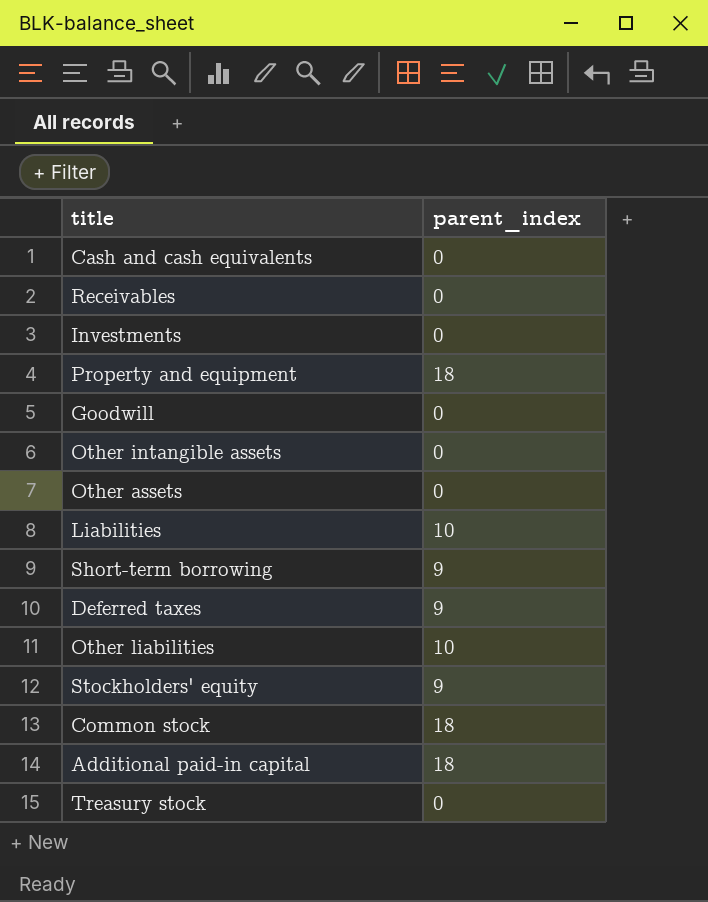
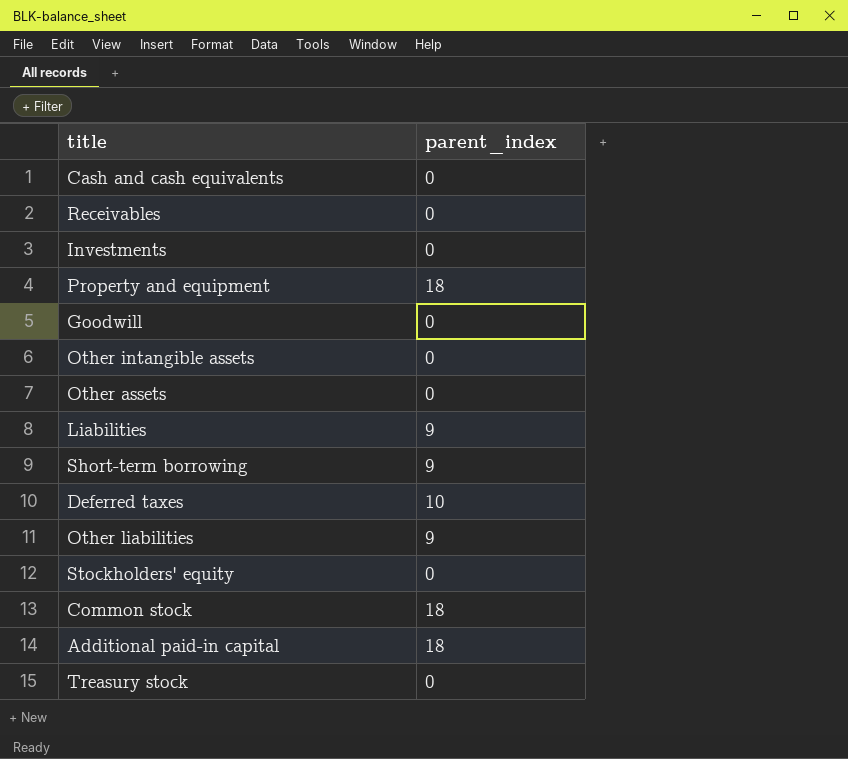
Liabilities | parent_index: 10 -> 9
Deferred taxes | parent_index: 9 -> 10
Other liabilities | parent_index: 10 -> 9
Stockholders' equity | parent_index: 9 -> 0

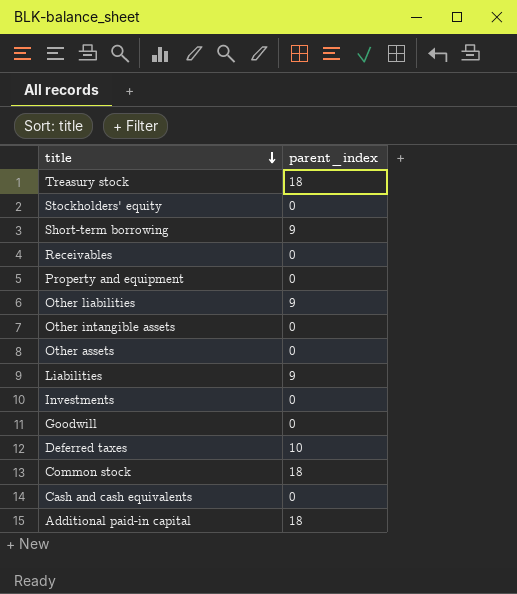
row order: none -> title descending
Treasury stock | parent_index: 0 -> 18
Property and equipment | parent_index: 18 -> 0

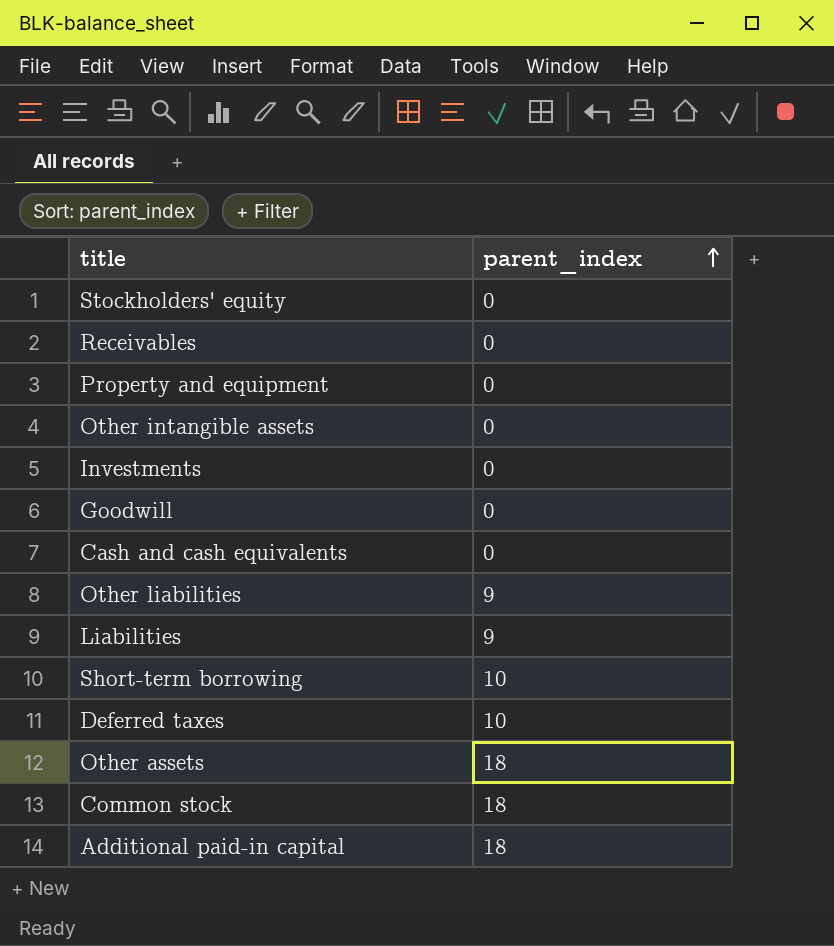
row order: title descending -> parent_index ascending
row Treasury stock: 18 -> none
Short-term borrowing | parent_index: 9 -> 10
Other assets | parent_index: 0 -> 18

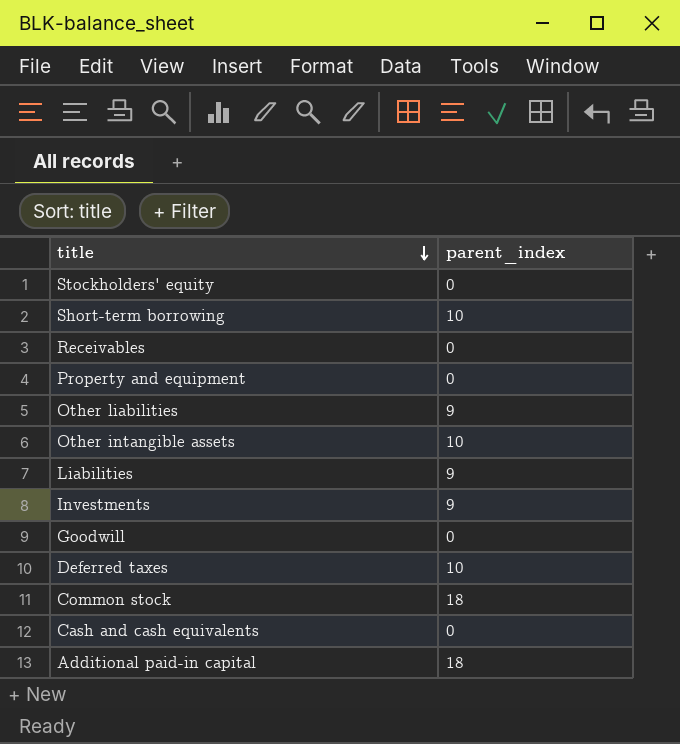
row order: parent_index ascending -> title descending
row Other assets: 18 -> none
Other intangible assets | parent_index: 0 -> 10
Investments | parent_index: 0 -> 9

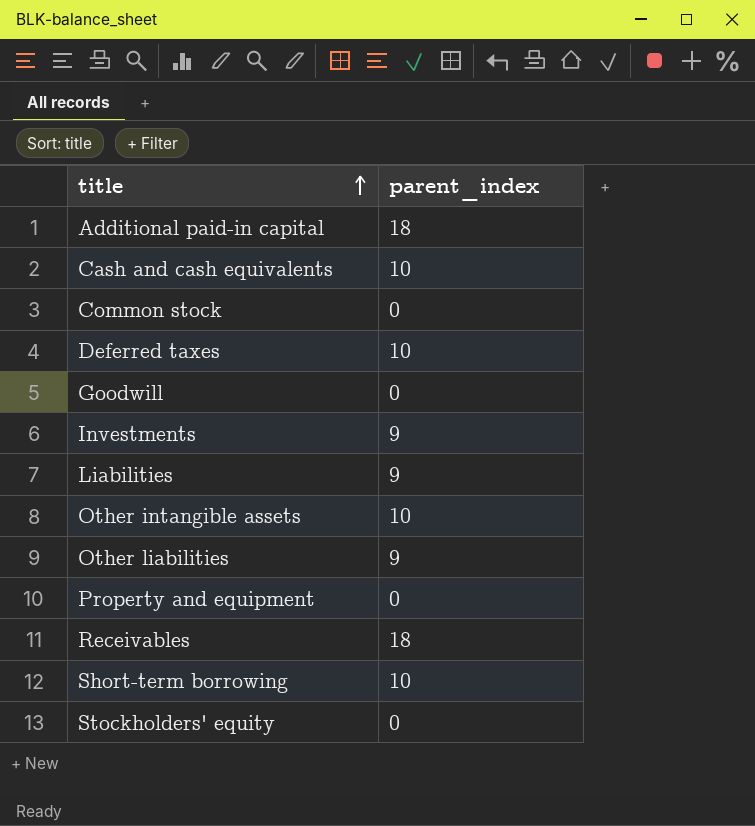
row order: title descending -> title ascending
Cash and cash equivalents | parent_index: 0 -> 10
Common stock | parent_index: 18 -> 0
Receivables | parent_index: 0 -> 18

